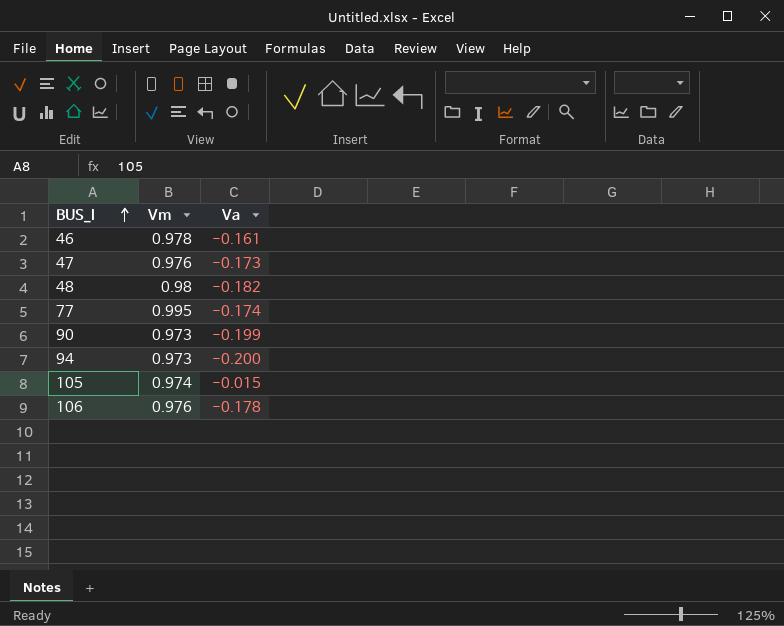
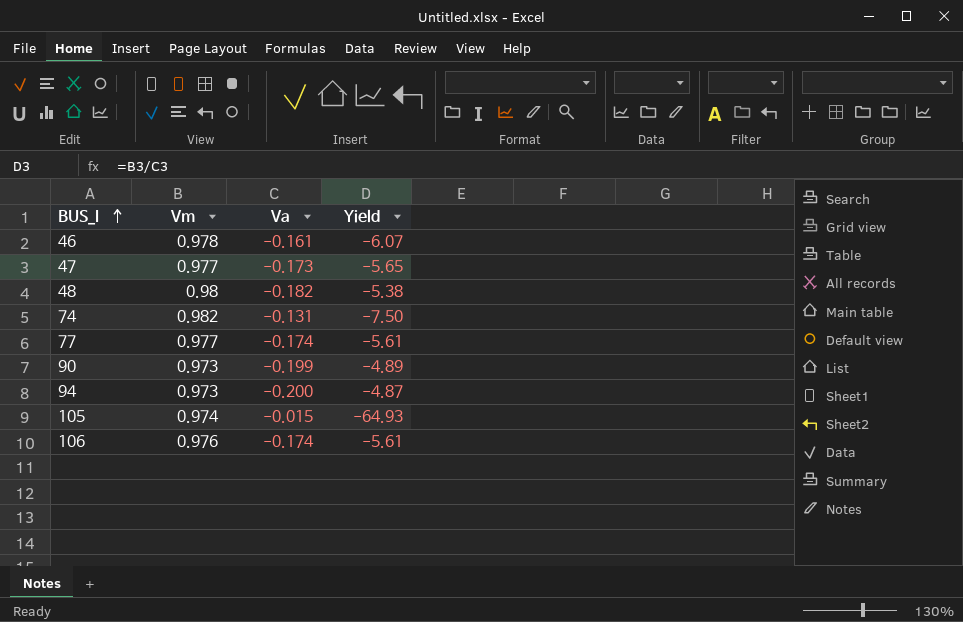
column Yield | formula: none -> [Vm] / [Va]
47 | Vm: 0.976 -> 0.977
row 74: none -> 0.982 | -0.131 | -7.50
77 | Vm: 0.995 -> 0.977
106 | Va: -0.178 -> -0.174

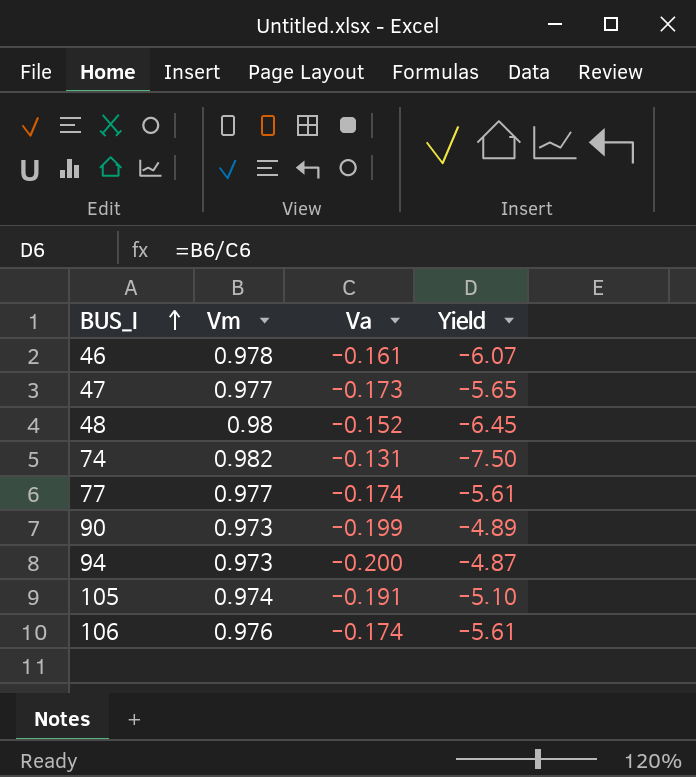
48 | Va: -0.182 -> -0.152
48 | Yield: -5.38 -> -6.45
105 | Va: -0.015 -> -0.191
105 | Yield: -64.93 -> -5.10

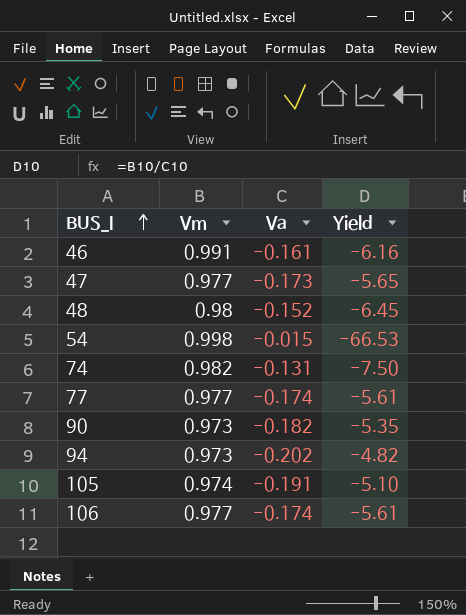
46 | Vm: 0.978 -> 0.991
46 | Yield: -6.07 -> -6.16
row 54: none -> 0.998 | -0.015 | -66.53
90 | Va: -0.199 -> -0.182
90 | Yield: -4.89 -> -5.35
94 | Va: -0.200 -> -0.202
94 | Yield: -4.87 -> -4.82
106 | Vm: 0.976 -> 0.977

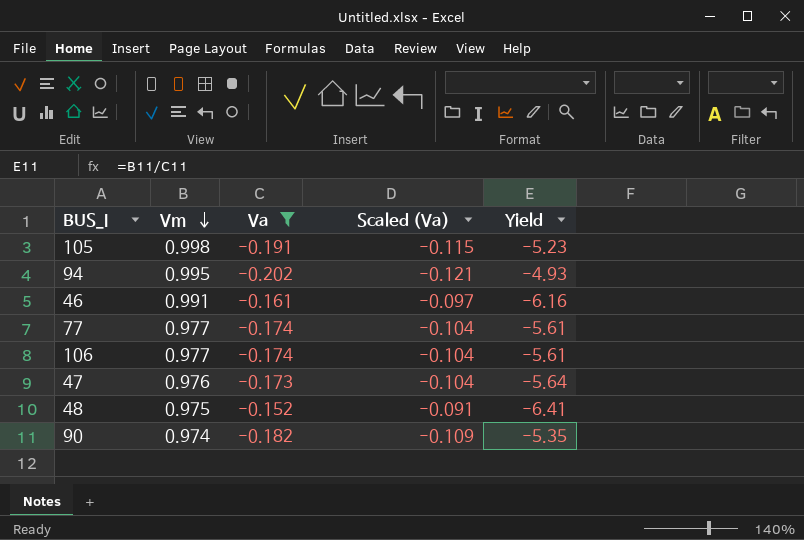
filter: none -> Va <= -0.152
row order: BUS_I ascending -> Vm descending
column Scaled (Va) | formula: none -> [Va] * 0.6
105 | Vm: 0.974 -> 0.998
105 | Yield: -5.10 -> -5.23
94 | Vm: 0.973 -> 0.995
94 | Yield: -4.82 -> -4.93
47 | Vm: 0.977 -> 0.976
47 | Yield: -5.65 -> -5.64
48 | Vm: 0.98 -> 0.975
48 | Yield: -6.45 -> -6.41
90 | Vm: 0.973 -> 0.974

